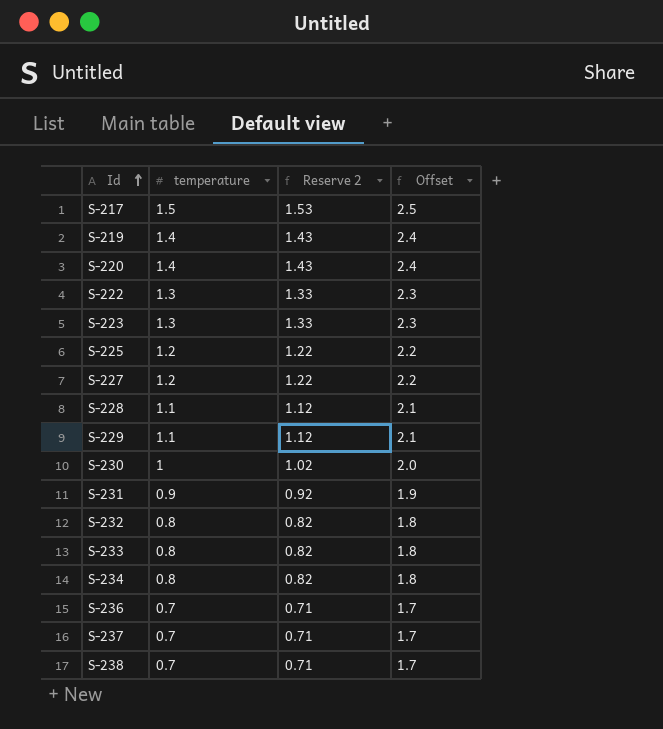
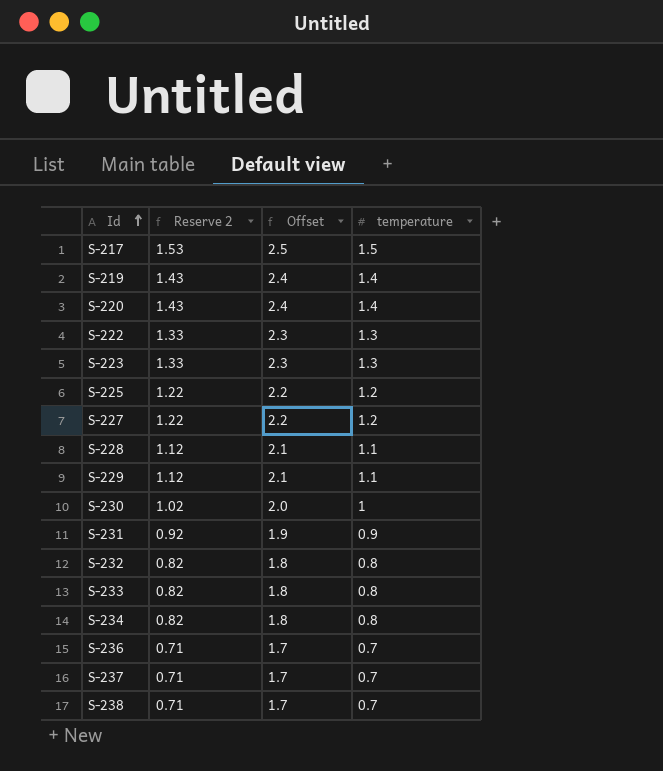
column temperature | position: 2 -> 4

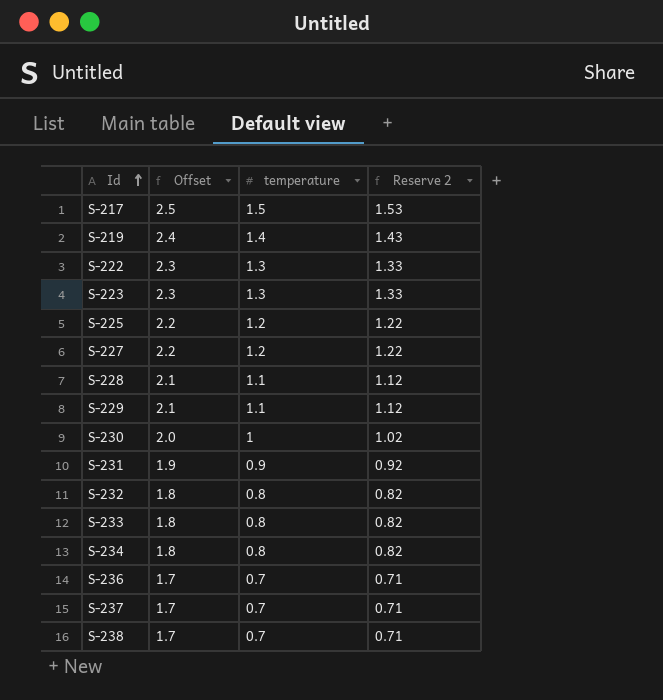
column Reserve 2 | position: 2 -> 4
row S-220: 1.43 | 2.4 | 1.4 -> none

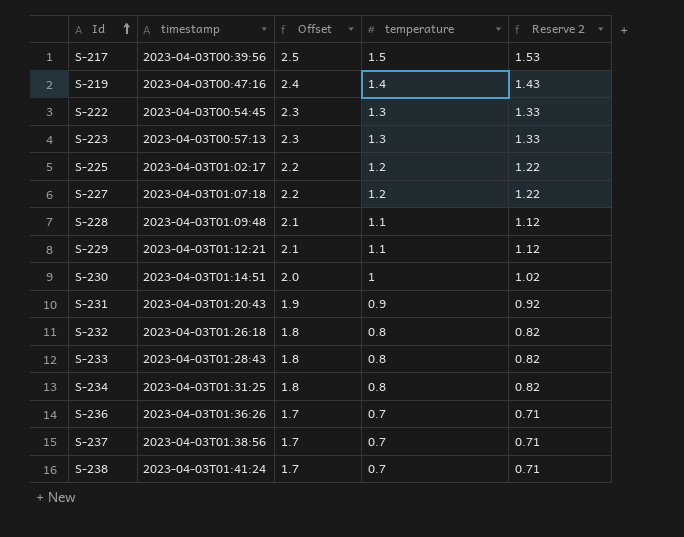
column timestamp | position: none -> 2

